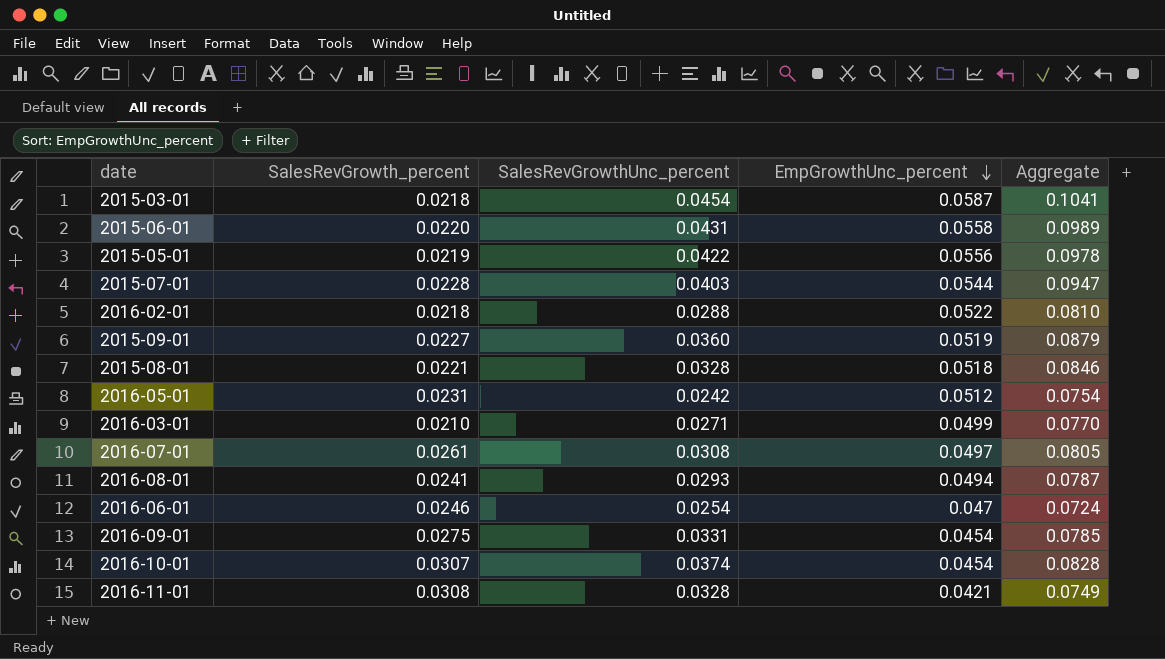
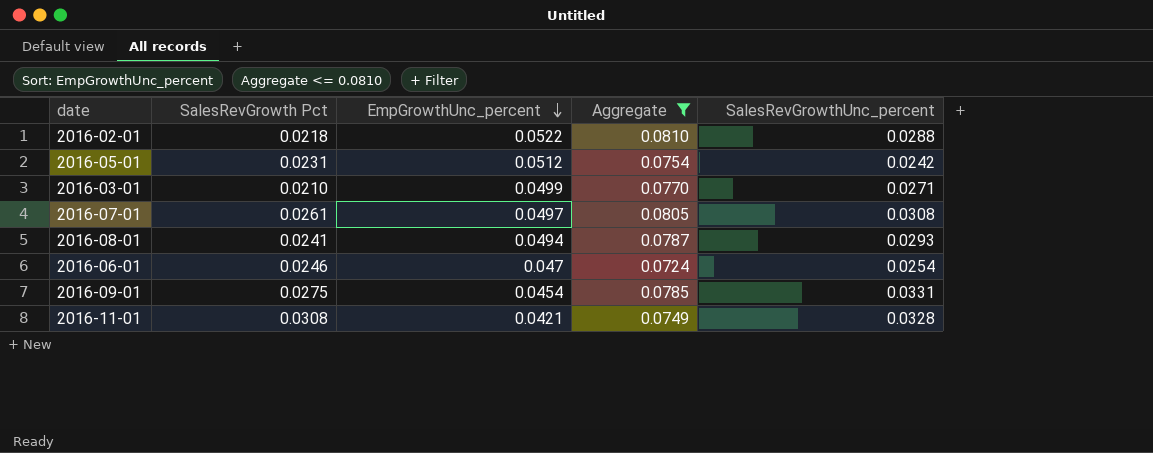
filter: none -> Aggregate <= 0.0810
column name: SalesRevGrowth_percent -> SalesRevGrowth Pct
column SalesRevGrowthUnc_percent | position: 3 -> 5

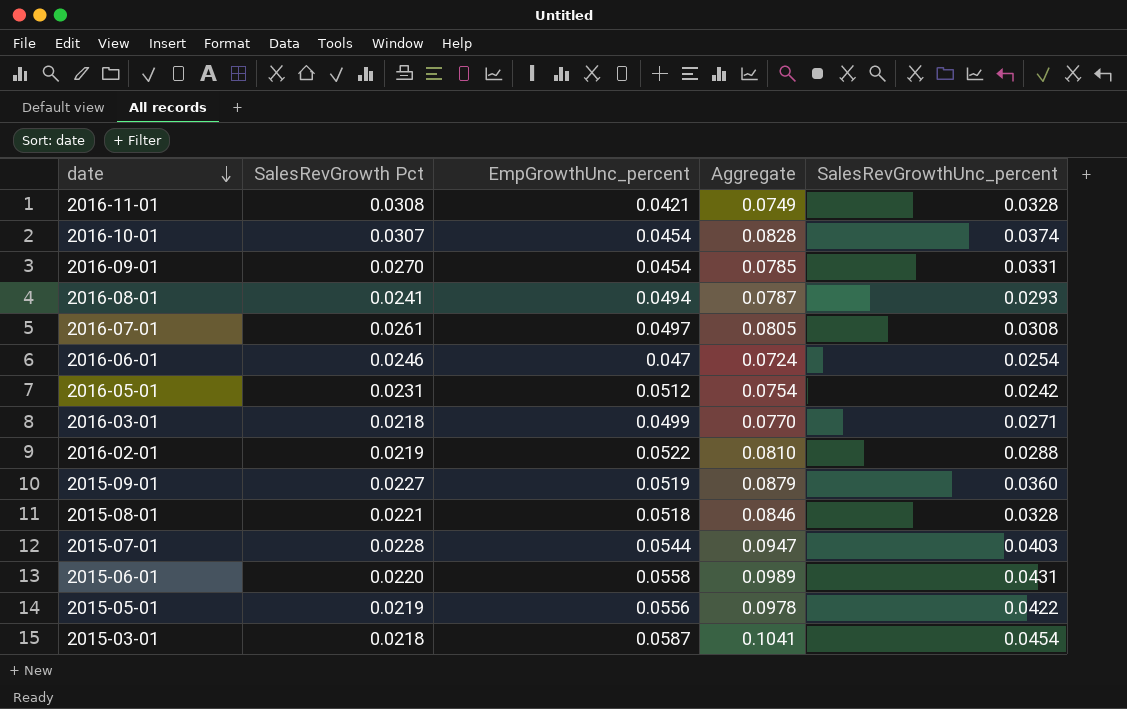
filter: Aggregate <= 0.0810 -> none
row order: EmpGrowthUnc_percent descending -> date descending
2016-09-01 | SalesRevGrowth Pct: 0.0275 -> 0.0270
2016-03-01 | SalesRevGrowth Pct: 0.0210 -> 0.0218
2016-02-01 | SalesRevGrowth Pct: 0.0218 -> 0.0219

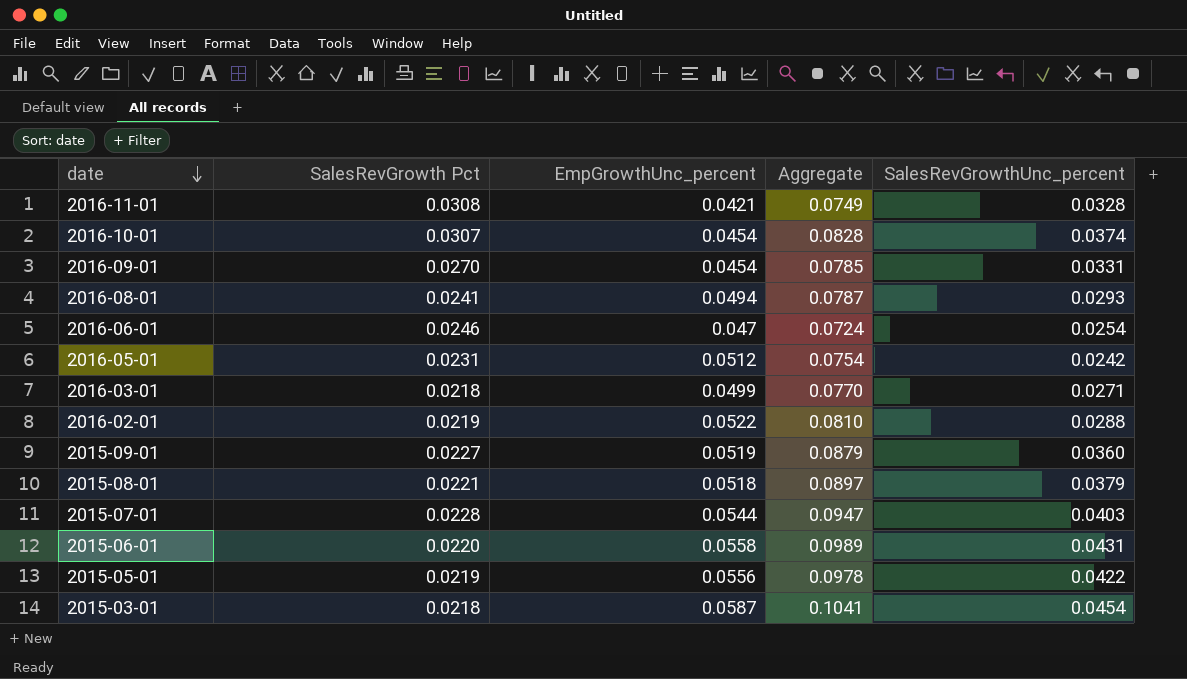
row 2016-07-01: 0.0261 | 0.0497 | 0.0805 | 0.0308 -> none
2015-08-01 | Aggregate: 0.0846 -> 0.0897
2015-08-01 | SalesRevGrowthUnc_percent: 0.0328 -> 0.0379

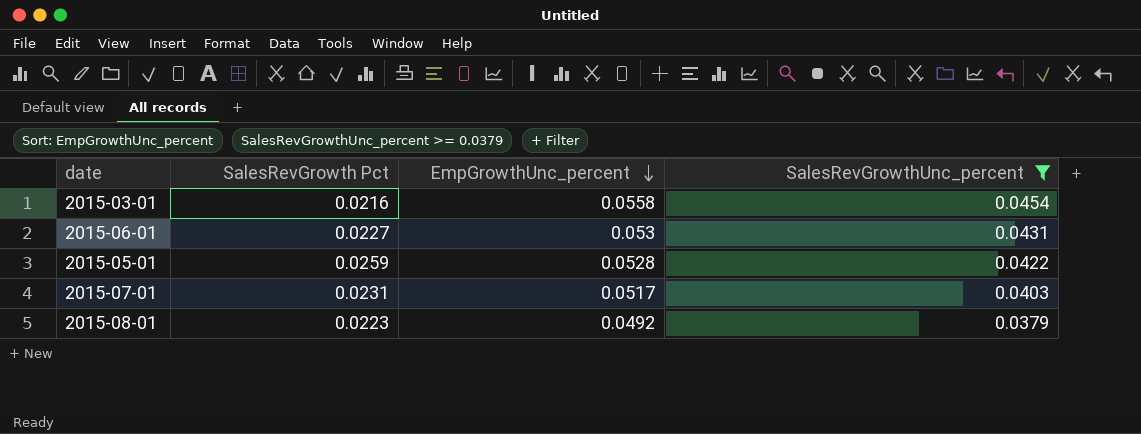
filter: none -> SalesRevGrowthUnc_percent >= 0.0379
row order: date descending -> EmpGrowthUnc_percent descending
column Aggregate | formula: [EmpGrowthUnc_percent] + [SalesRevGrowthUnc_percent] -> none
2015-03-01 | SalesRevGrowth Pct: 0.0218 -> 0.0216
2015-03-01 | EmpGrowthUnc_percent: 0.0587 -> 0.0558
2015-06-01 | SalesRevGrowth Pct: 0.0220 -> 0.0227
2015-06-01 | EmpGrowthUnc_percent: 0.0558 -> 0.053
2015-05-01 | SalesRevGrowth Pct: 0.0219 -> 0.0259
2015-05-01 | EmpGrowthUnc_percent: 0.0556 -> 0.0528
2015-07-01 | SalesRevGrowth Pct: 0.0228 -> 0.0231
2015-07-01 | EmpGrowthUnc_percent: 0.0544 -> 0.0517
2015-08-01 | SalesRevGrowth Pct: 0.0221 -> 0.0223
2015-08-01 | EmpGrowthUnc_percent: 0.0518 -> 0.0492

